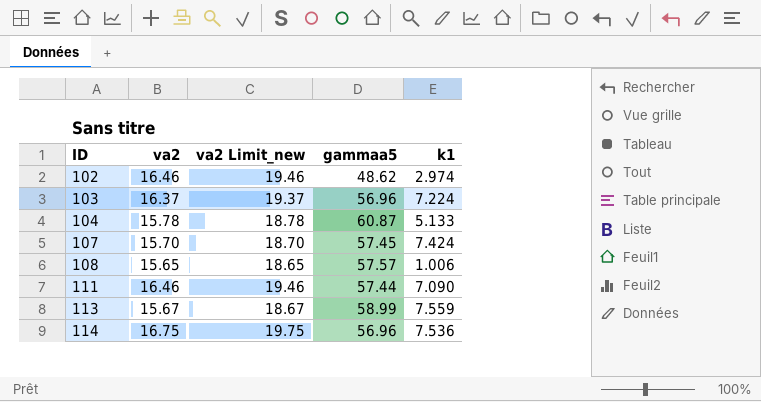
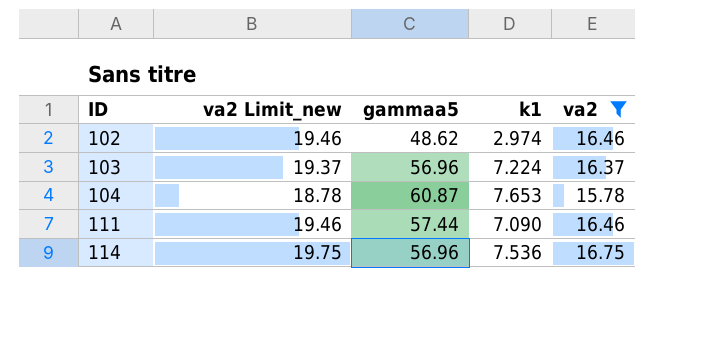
filter: none -> va2 >= 15.78
column va2 | position: 2 -> 5
104 | k1: 5.133 -> 7.653

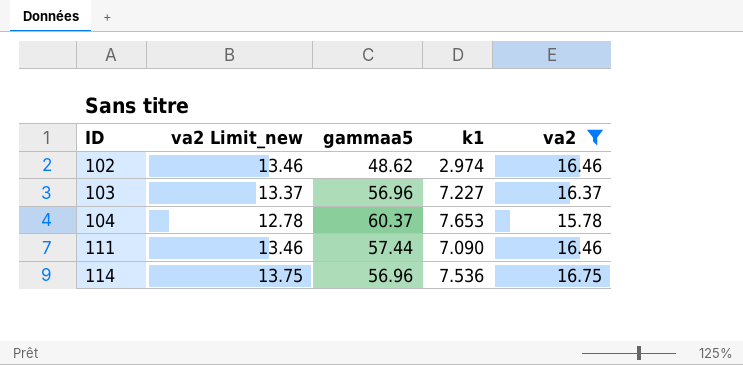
column va2 Limit_new | formula: [va2] + 3 -> [va2] - 3
103 | k1: 7.224 -> 7.227
104 | gammaa5: 60.87 -> 60.37

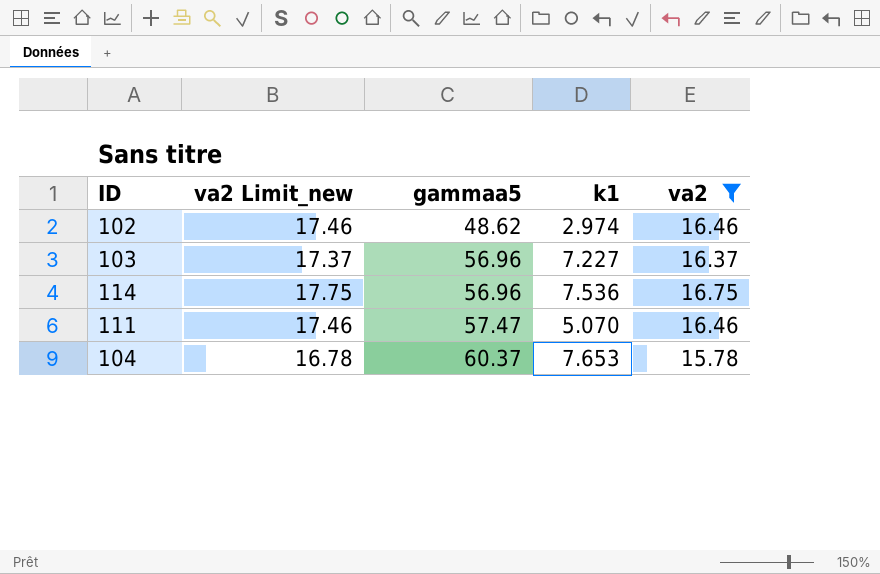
row order: ID ascending -> gammaa5 ascending
column va2 Limit_new | formula: [va2] - 3 -> [va2] + 1
111 | gammaa5: 57.44 -> 57.47
111 | k1: 7.090 -> 5.070

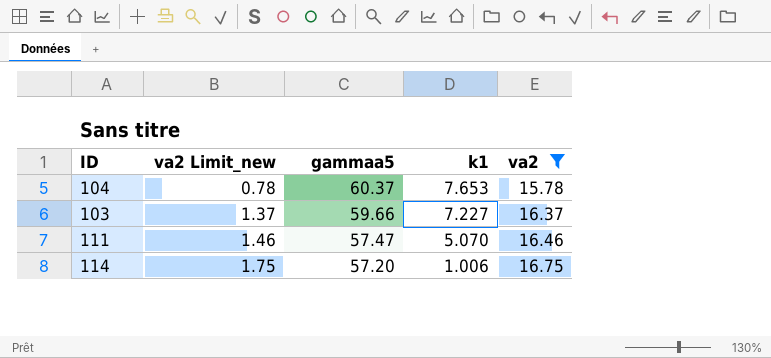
row order: gammaa5 ascending -> va2 Limit_new ascending
column va2 Limit_new | formula: [va2] + 1 -> [va2] - 15
row 102: 17.46 | 48.62 | 2.974 | 16.46 -> none
103 | gammaa5: 56.96 -> 59.66
114 | gammaa5: 56.96 -> 57.20
114 | k1: 7.536 -> 1.006

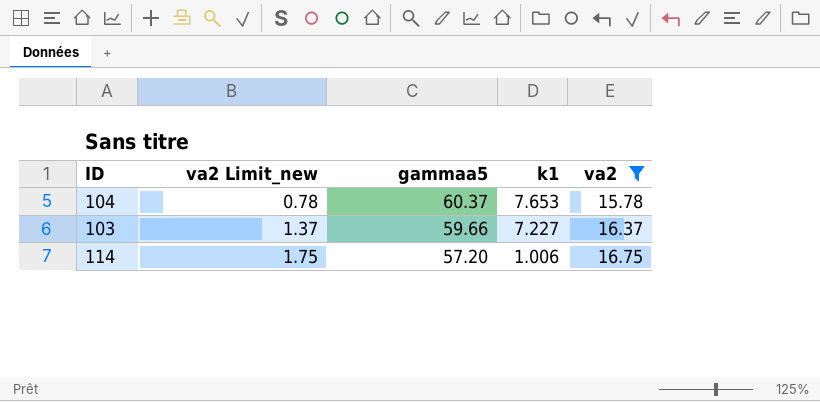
row 111: 1.46 | 57.47 | 5.070 | 16.46 -> none

